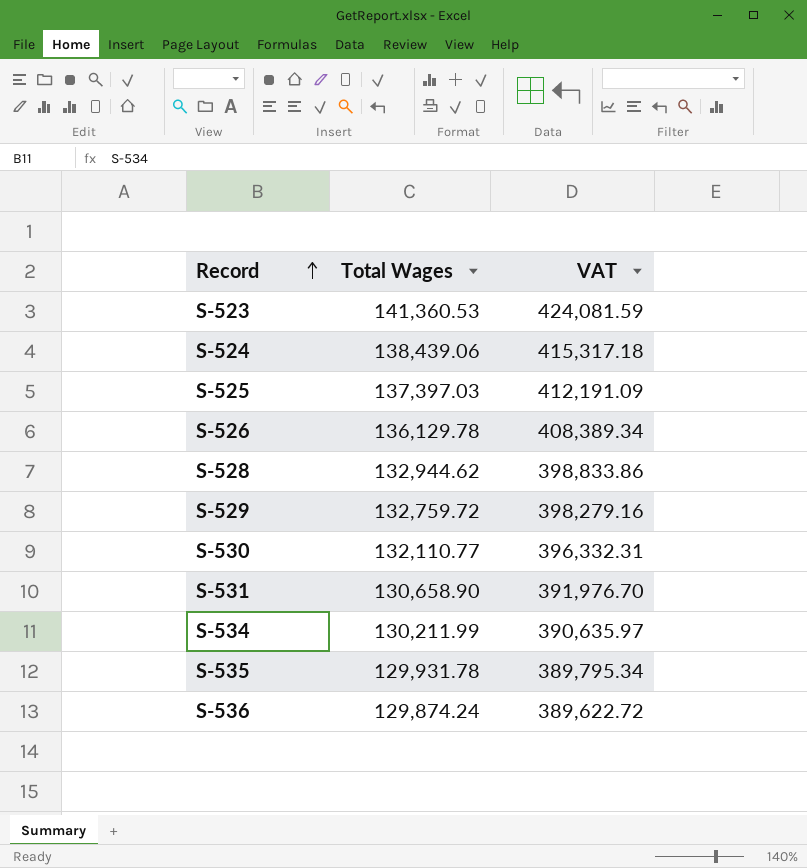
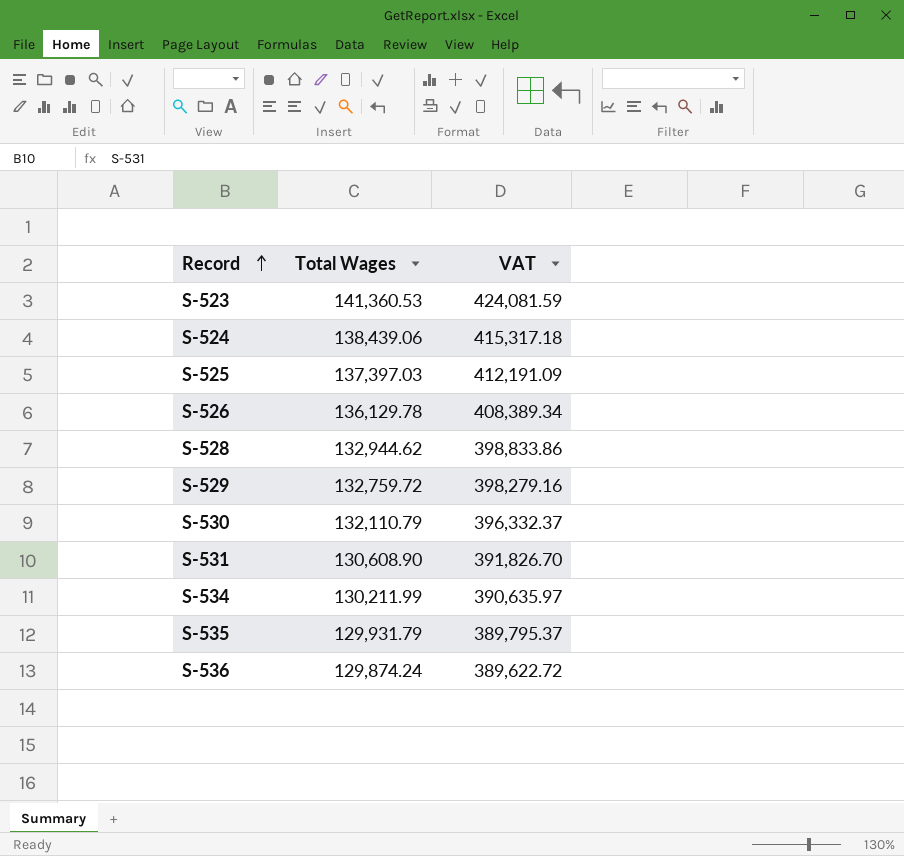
S-530 | Total Wages: 132,110.77 -> 132,110.79
S-530 | VAT: 396,332.31 -> 396,332.37
S-531 | Total Wages: 130,658.90 -> 130,608.90
S-531 | VAT: 391,976.70 -> 391,826.70
S-535 | Total Wages: 129,931.78 -> 129,931.79
S-535 | VAT: 389,795.34 -> 389,795.37

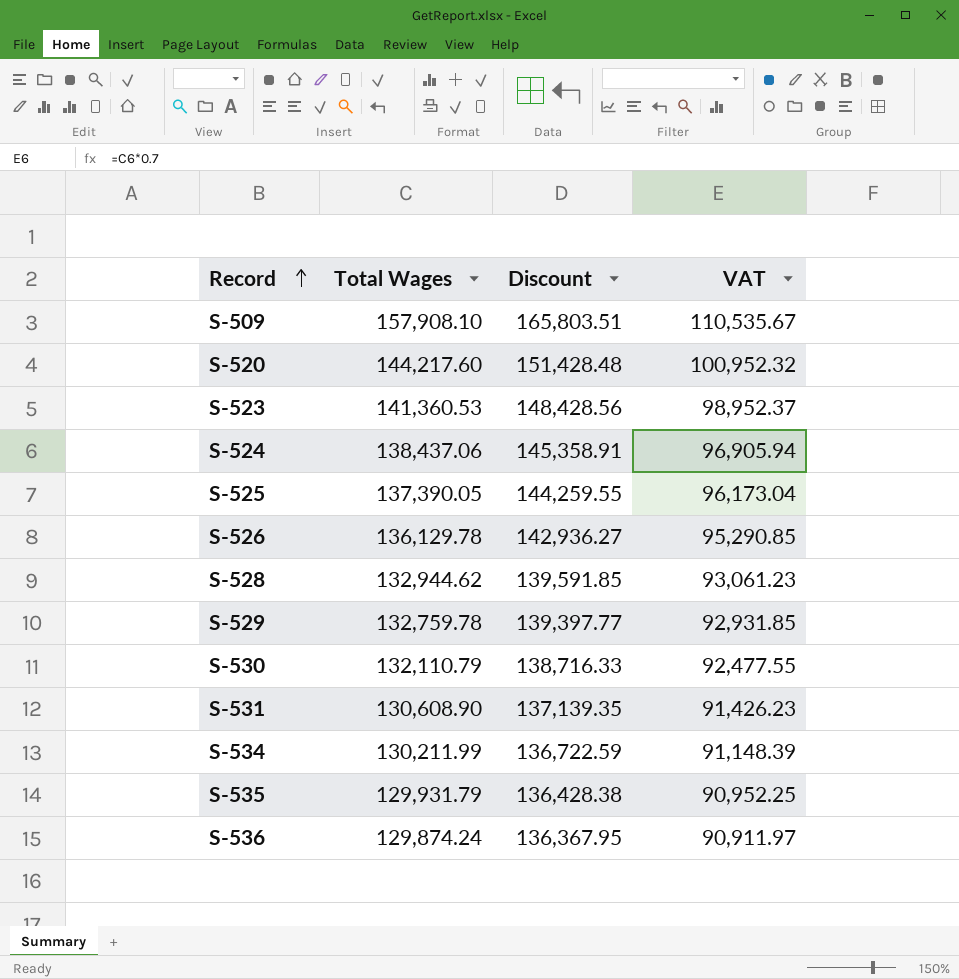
column Discount | formula: none -> [Total Wages] * 1.05
column VAT | formula: [Total Wages] * 3 -> [Total Wages] * 0.7
row S-509: none -> 157,908.10 | 165,803.51 | 110,535.67
row S-520: none -> 144,217.60 | 151,428.48 | 100,952.32
S-524 | Total Wages: 138,439.06 -> 138,437.06
S-525 | Total Wages: 137,397.03 -> 137,390.05
S-529 | Total Wages: 132,759.72 -> 132,759.78

